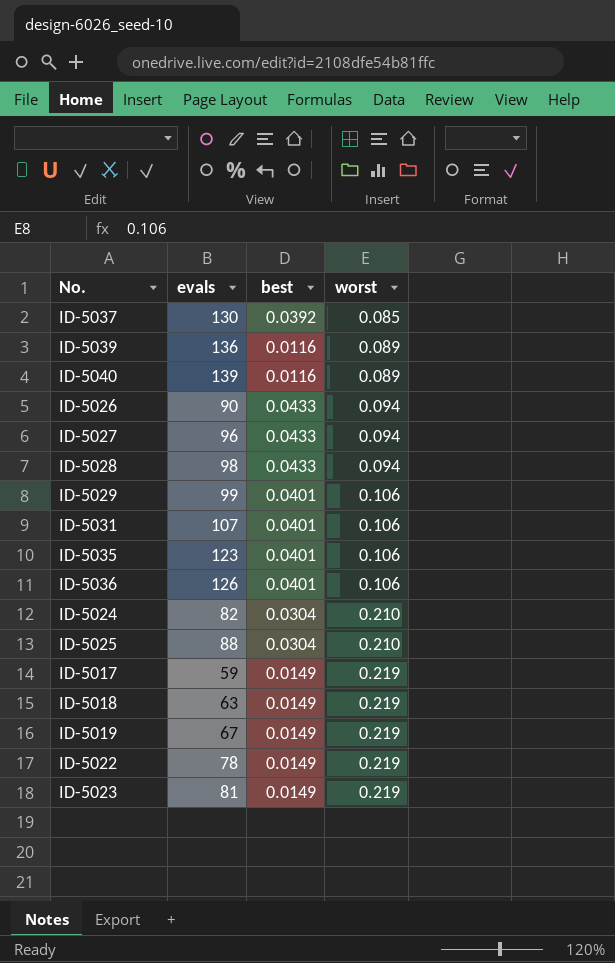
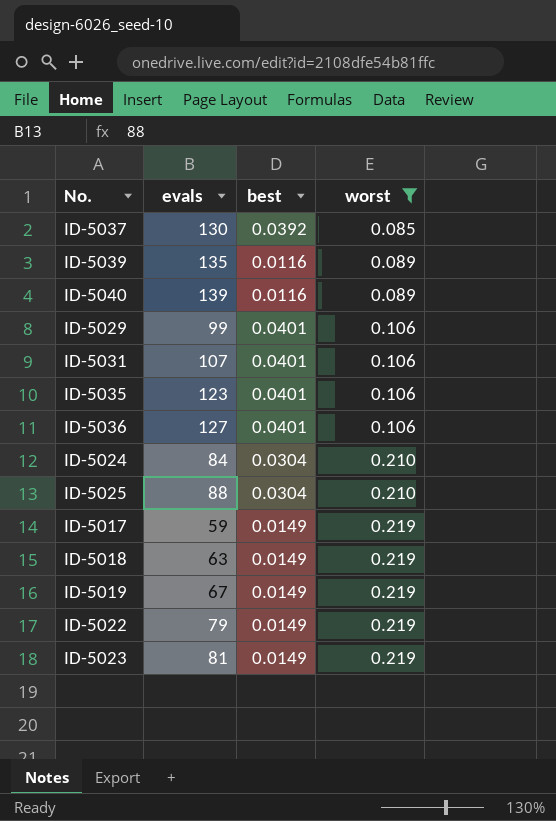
filter: none -> worst != 0.094
ID-5039 | evals: 136 -> 135
ID-5036 | evals: 126 -> 127
ID-5024 | evals: 82 -> 84
ID-5022 | evals: 78 -> 79

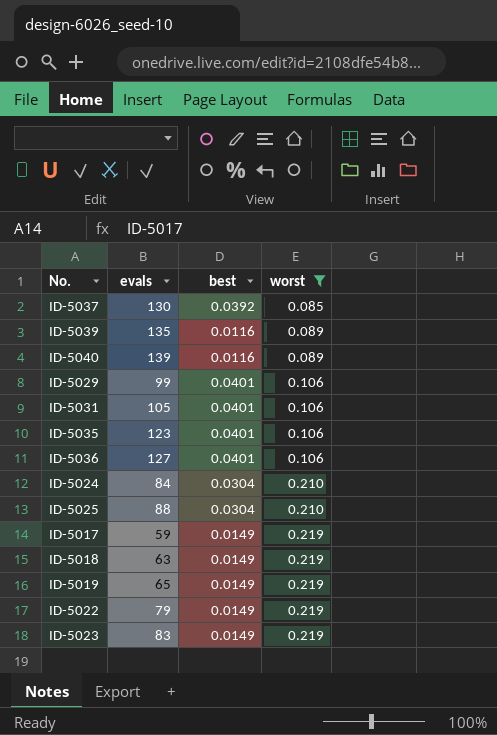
ID-5031 | evals: 107 -> 105
ID-5019 | evals: 67 -> 65
ID-5023 | evals: 81 -> 83

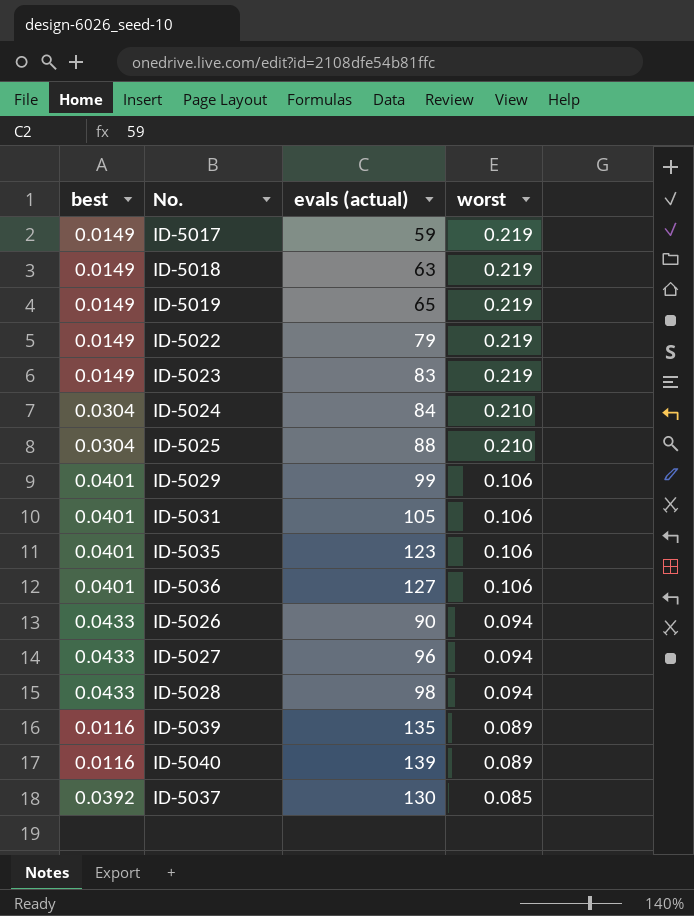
filter: worst != 0.094 -> none
row order: worst ascending -> worst descending
column best | position: 3 -> 1
column name: evals -> evals (actual)

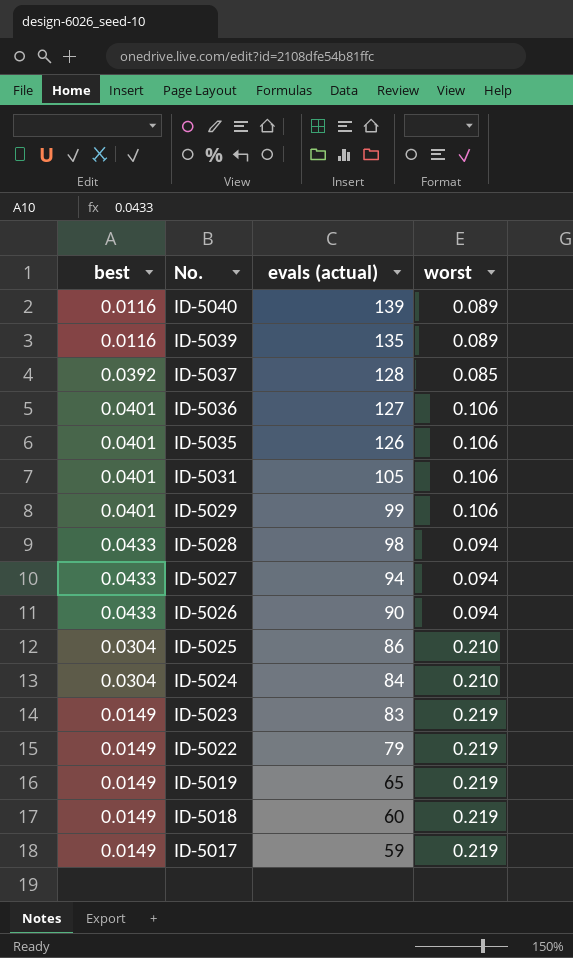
row order: worst descending -> No. descending
ID-5037 | evals (actual): 130 -> 128
ID-5035 | evals (actual): 123 -> 126
ID-5027 | evals (actual): 96 -> 94
ID-5025 | evals (actual): 88 -> 86
ID-5018 | evals (actual): 63 -> 60

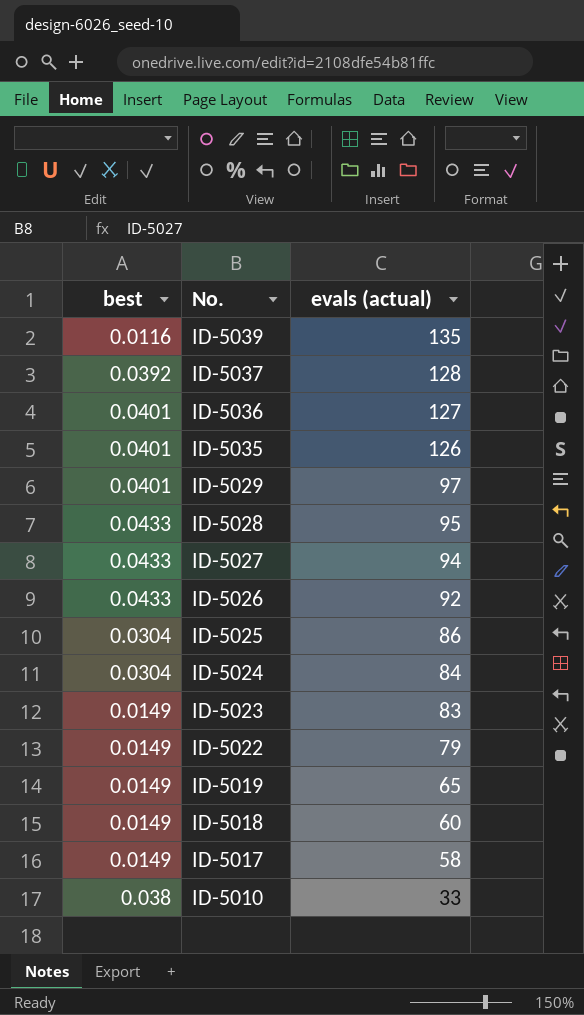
column worst | position: 4 -> none
row ID-5040: 0.0116 | 139 | 0.089 -> none
row ID-5031: 0.0401 | 105 | 0.106 -> none
ID-5029 | evals (actual): 99 -> 97
ID-5028 | evals (actual): 98 -> 95
ID-5026 | evals (actual): 90 -> 92
ID-5017 | evals (actual): 59 -> 58
row ID-5010: none -> 0.038 | 33

